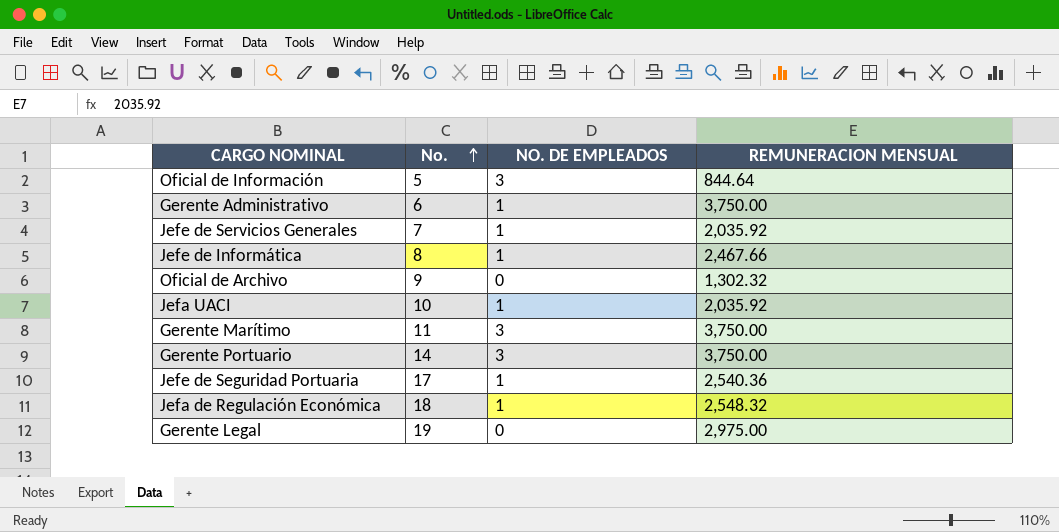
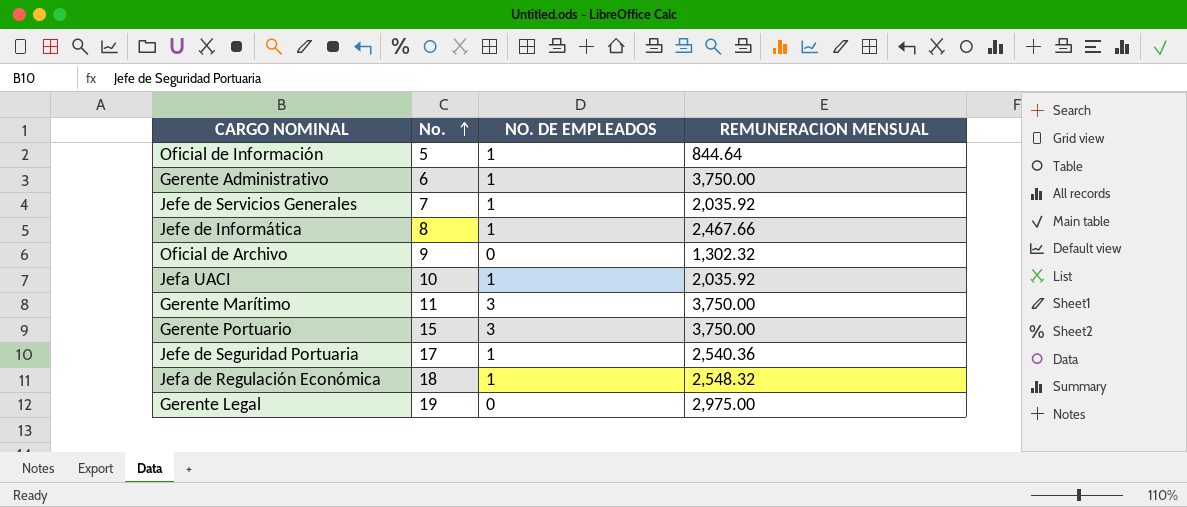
Oficial de Información | NO. DE EMPLEADOS: 3 -> 1
Gerente Portuario | No.: 14 -> 15

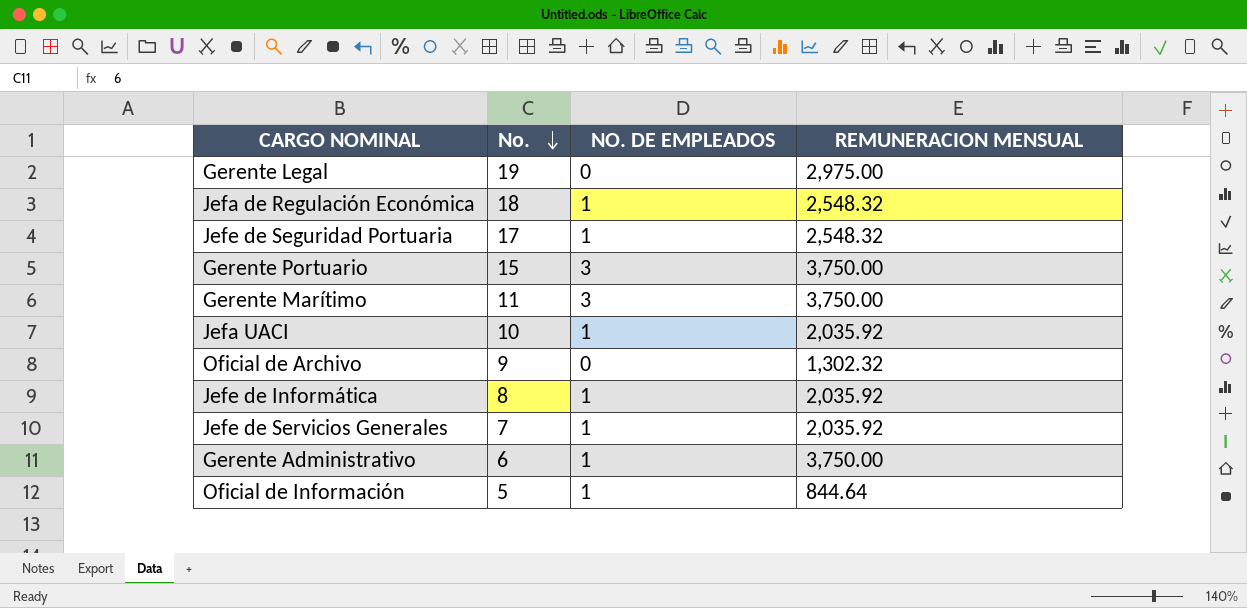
row order: No. ascending -> No. descending
Jefe de Seguridad Portuaria | REMUNERACION MENSUAL: 2,540.36 -> 2,548.32
Jefe de Informática | REMUNERACION MENSUAL: 2,467.66 -> 2,035.92

